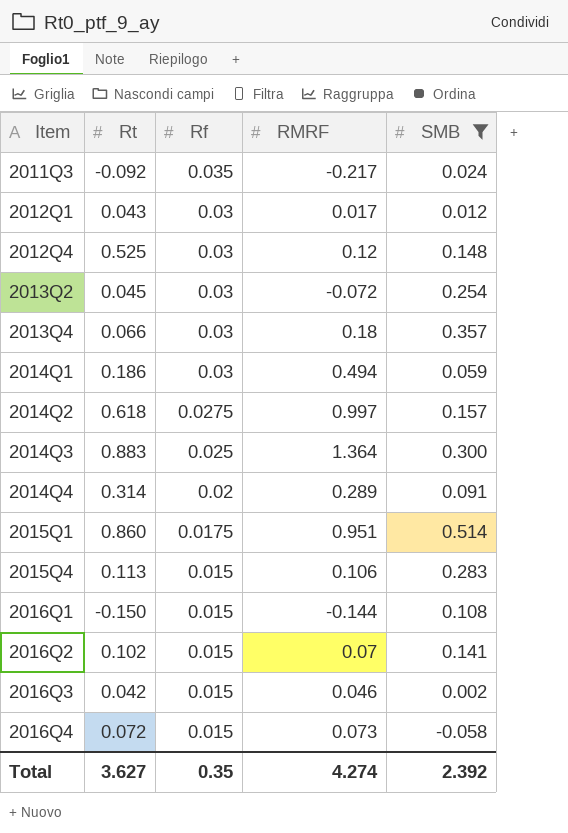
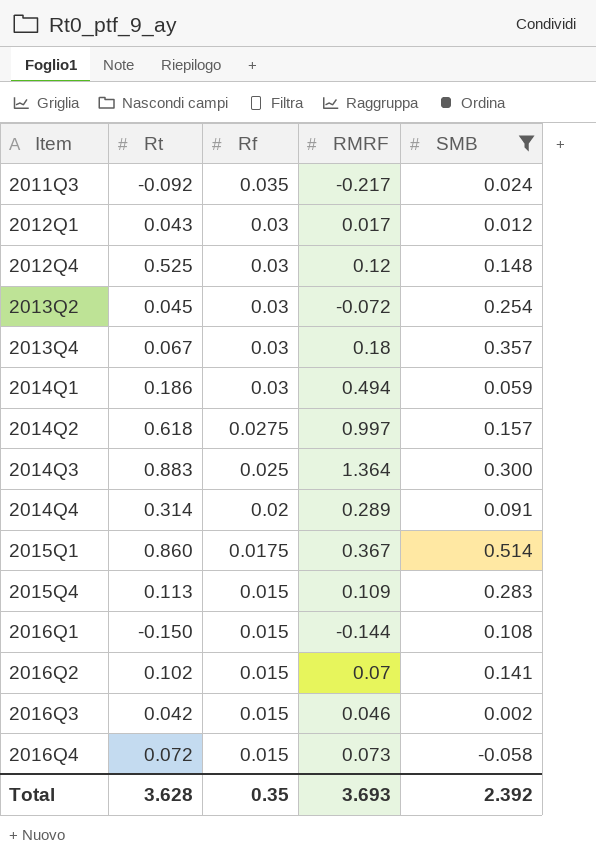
2013Q4 | Rt: 0.066 -> 0.067
2015Q1 | RMRF: 0.951 -> 0.367
2015Q4 | RMRF: 0.106 -> 0.109
Total | Rt: 3.627 -> 3.628
Total | RMRF: 4.274 -> 3.693

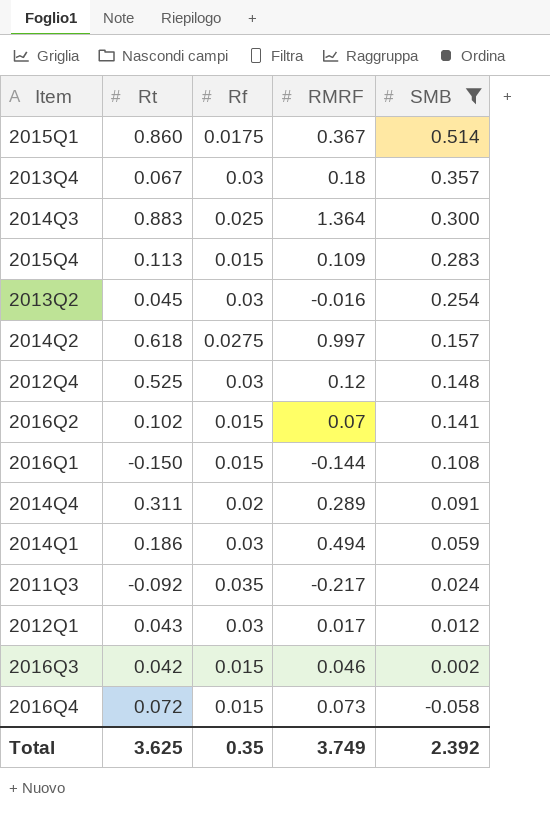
row order: Item ascending -> SMB descending
2013Q2 | RMRF: -0.072 -> -0.016
2014Q4 | Rt: 0.314 -> 0.311
Total | Rt: 3.628 -> 3.625
Total | RMRF: 3.693 -> 3.749

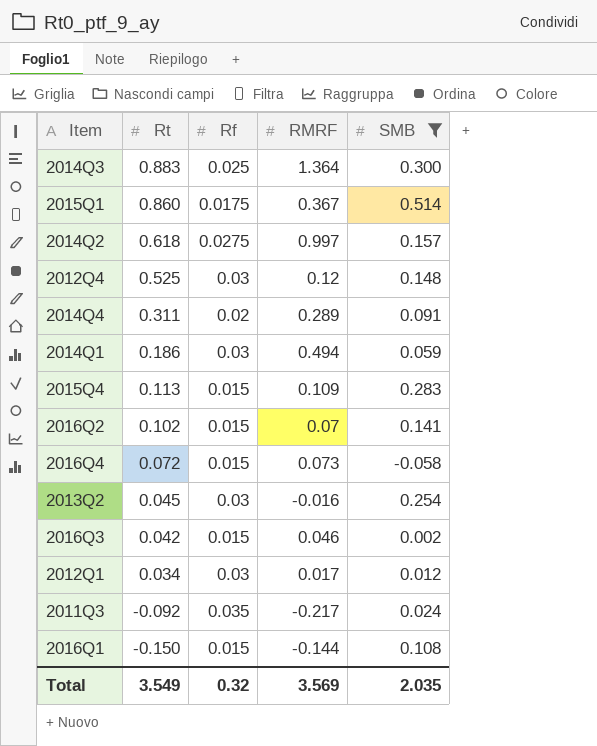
row order: SMB descending -> Rt descending
row 2013Q4: 0.067 | 0.03 | 0.18 | 0.357 -> none
2012Q1 | Rt: 0.043 -> 0.034
Total | Rt: 3.625 -> 3.549
Total | Rf: 0.35 -> 0.32
Total | RMRF: 3.749 -> 3.569
Total | SMB: 2.392 -> 2.035

